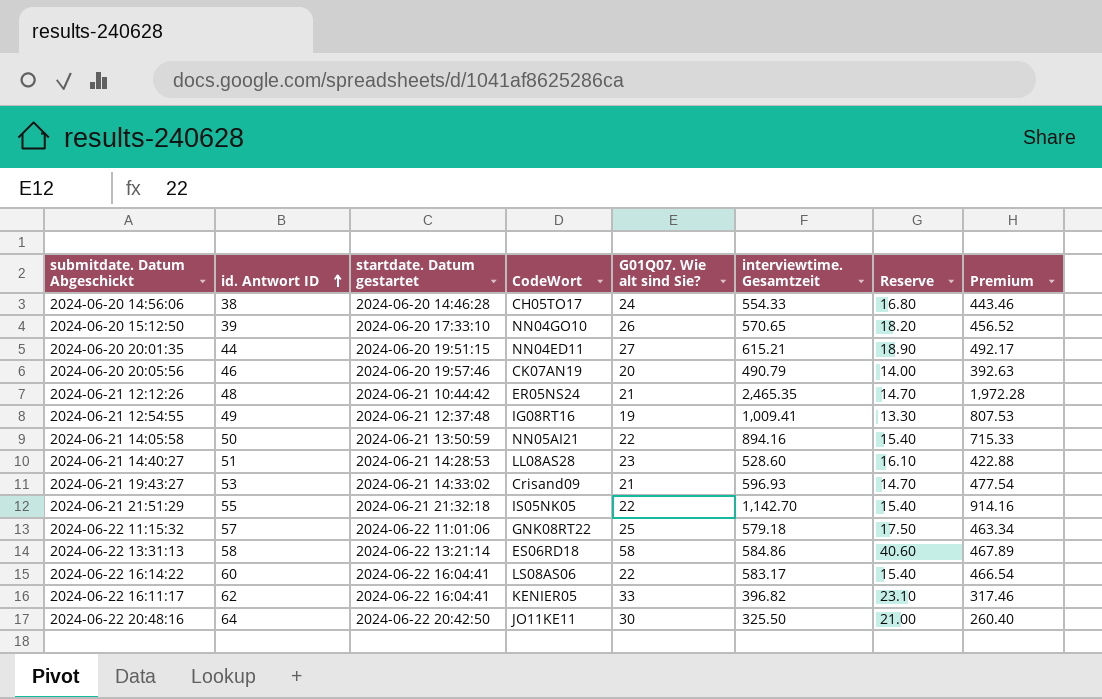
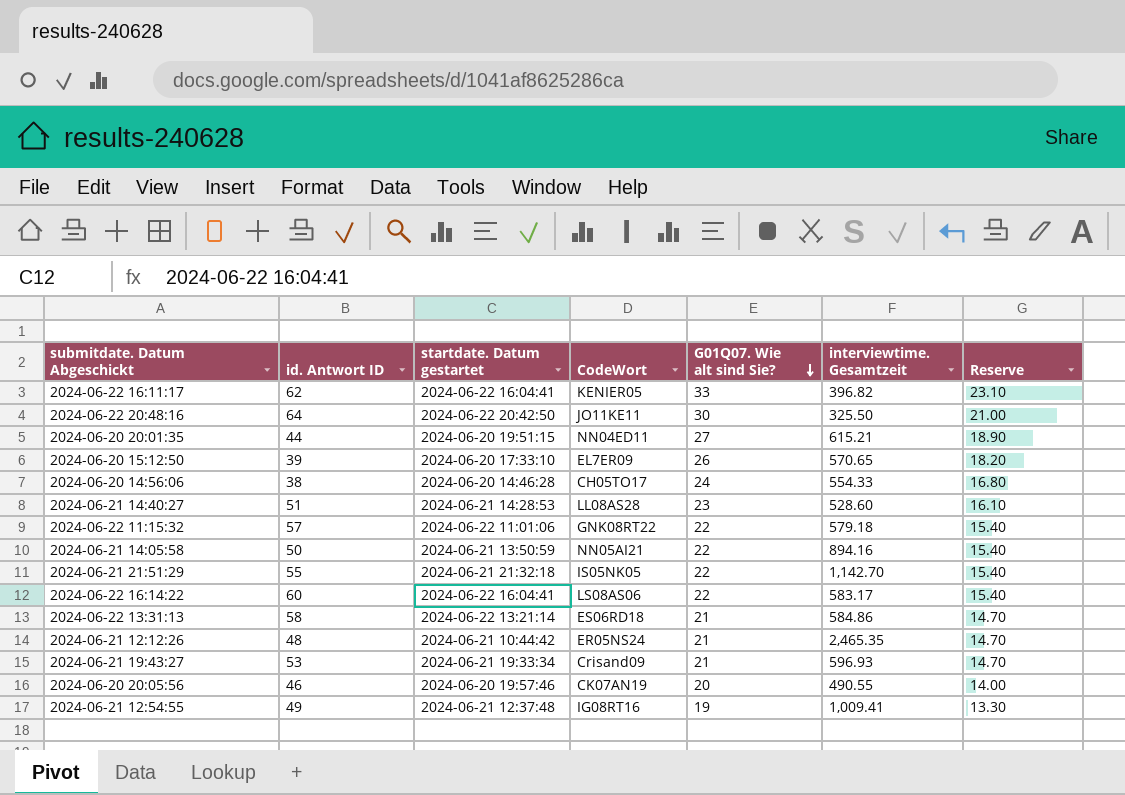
row order: id. Antwort ID ascending -> G01Q07. Wie alt sind Sie? descending
column Premium | formula: [interviewtime. Gesamtzeit] * 0.8 -> none
2024-06-20 15:12:50 | CodeWort: NN04GO10 -> EL7ER09
2024-06-22 11:15:32 | G01Q07. Wie alt sind Sie?: 25 -> 22
2024-06-22 11:15:32 | Reserve: 17.50 -> 15.40
2024-06-22 13:31:13 | G01Q07. Wie alt sind Sie?: 58 -> 21
2024-06-22 13:31:13 | Reserve: 40.60 -> 14.70
2024-06-21 19:43:27 | startdate. Datum gestartet: 2024-06-21 14:33:02 -> 2024-06-21 19:33:34
2024-06-20 20:05:56 | interviewtime. Gesamtzeit: 490.79 -> 490.55

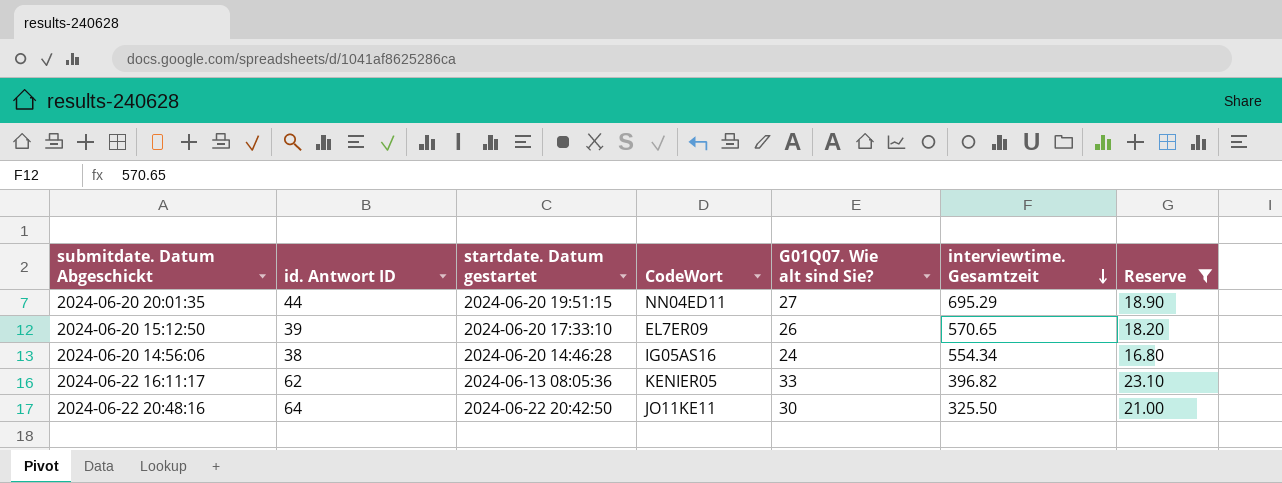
filter: none -> Reserve >= 16.80
row order: G01Q07. Wie alt sind Sie? descending -> interviewtime. Gesamtzeit descending
2024-06-20 20:01:35 | interviewtime. Gesamtzeit: 615.21 -> 695.29
2024-06-20 14:56:06 | CodeWort: CH05TO17 -> IG05AS16
2024-06-20 14:56:06 | interviewtime. Gesamtzeit: 554.33 -> 554.34
2024-06-22 16:11:17 | startdate. Datum gestartet: 2024-06-22 16:04:41 -> 2024-06-13 08:05:36

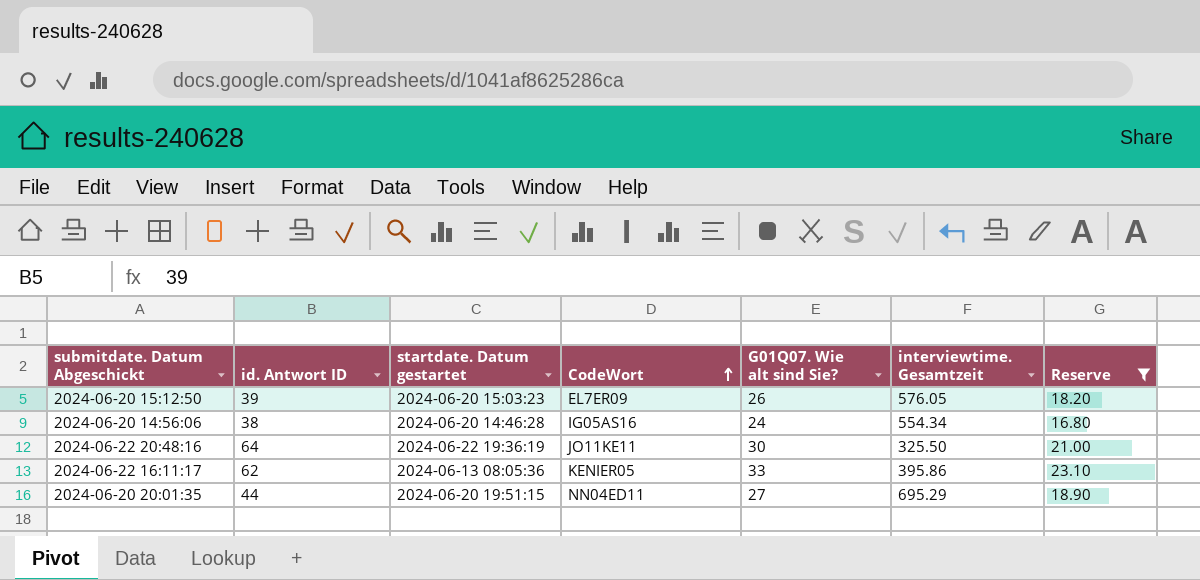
row order: interviewtime. Gesamtzeit descending -> CodeWort ascending
2024-06-20 15:12:50 | startdate. Datum gestartet: 2024-06-20 17:33:10 -> 2024-06-20 15:03:23
2024-06-20 15:12:50 | interviewtime. Gesamtzeit: 570.65 -> 576.05
2024-06-22 20:48:16 | startdate. Datum gestartet: 2024-06-22 20:42:50 -> 2024-06-22 19:36:19
2024-06-22 16:11:17 | interviewtime. Gesamtzeit: 396.82 -> 395.86

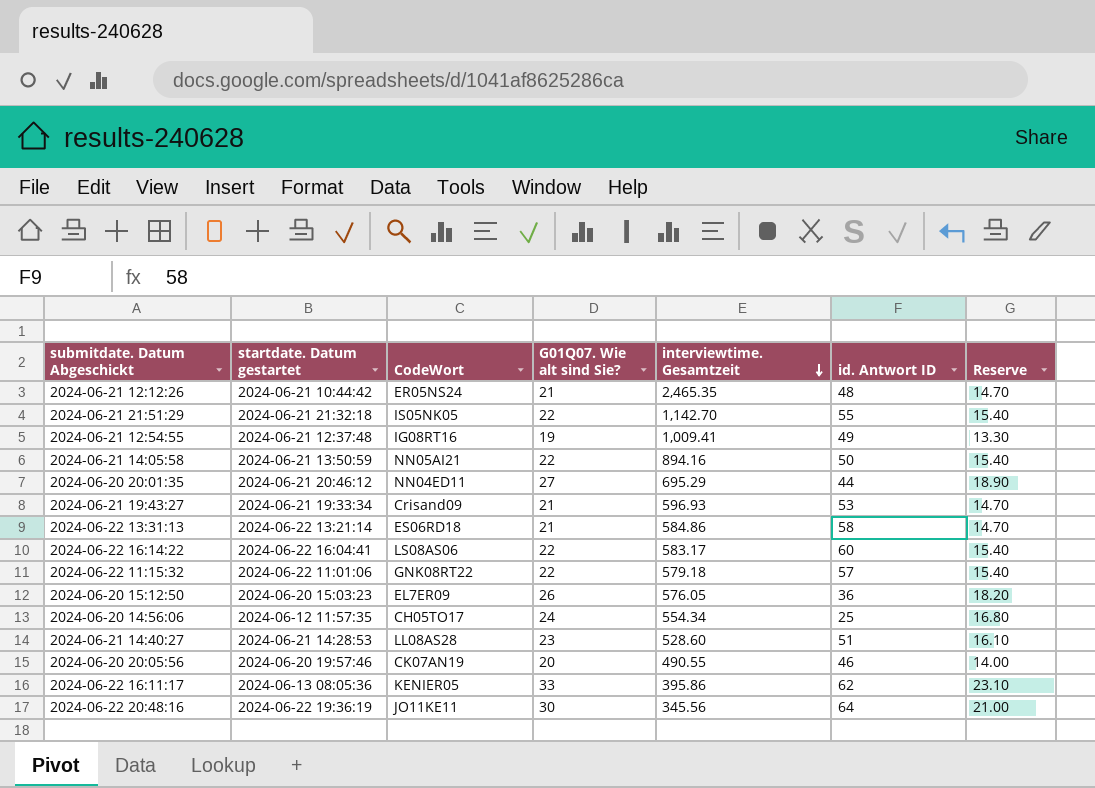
filter: Reserve >= 16.80 -> none
row order: CodeWort ascending -> interviewtime. Gesamtzeit descending
column id. Antwort ID | position: 2 -> 6
2024-06-20 20:01:35 | startdate. Datum gestartet: 2024-06-20 19:51:15 -> 2024-06-21 20:46:12
2024-06-20 15:12:50 | id. Antwort ID: 39 -> 36
2024-06-20 14:56:06 | startdate. Datum gestartet: 2024-06-20 14:46:28 -> 2024-06-12 11:57:35
2024-06-20 14:56:06 | CodeWort: IG05AS16 -> CH05TO17
2024-06-20 14:56:06 | id. Antwort ID: 38 -> 25
2024-06-22 20:48:16 | interviewtime. Gesamtzeit: 325.50 -> 345.56

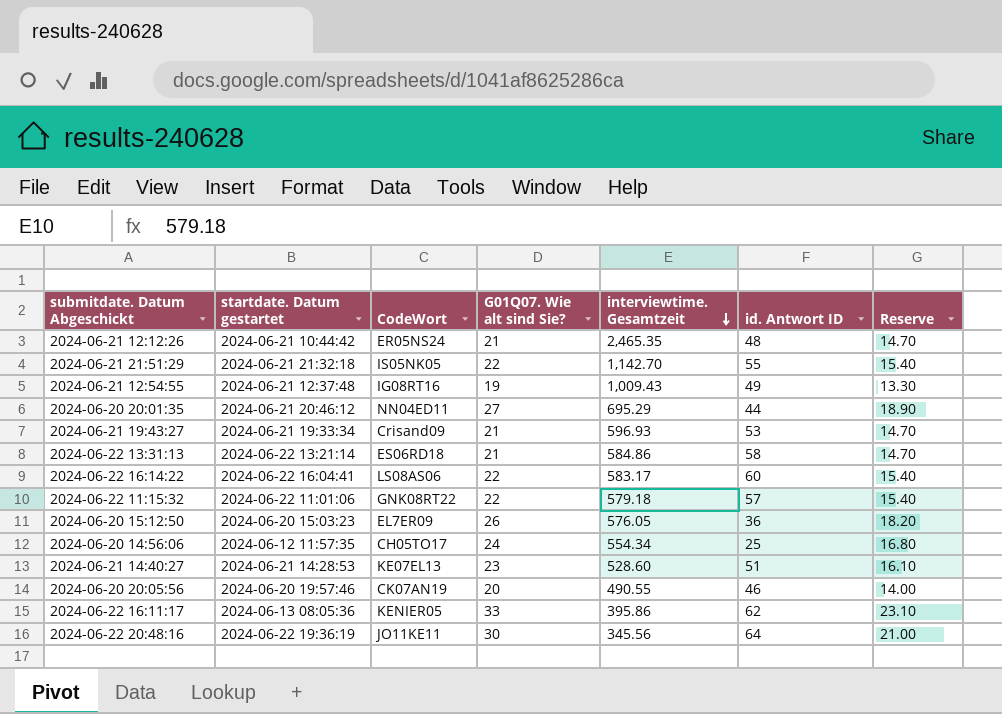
row 2024-06-21 14:05:58: 2024-06-21 13:50:59 | NN05AI21 | 22 | 894.16 | 50 | 15.40 -> none
2024-06-21 12:54:55 | interviewtime. Gesamtzeit: 1,009.41 -> 1,009.43
2024-06-21 14:40:27 | CodeWort: LL08AS28 -> KE07EL13

